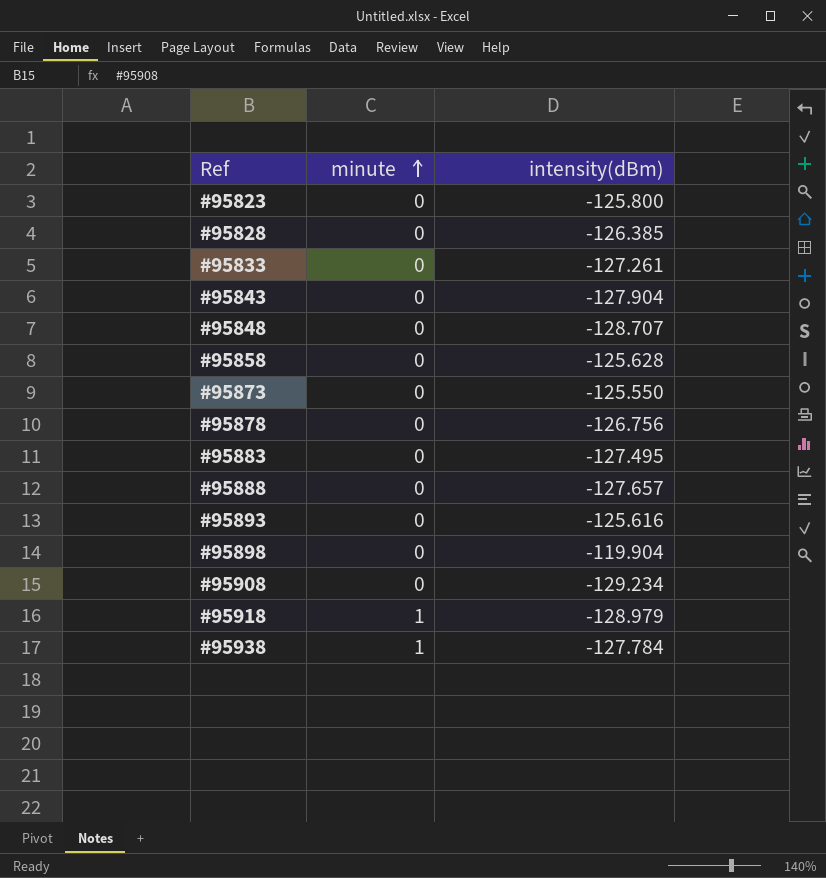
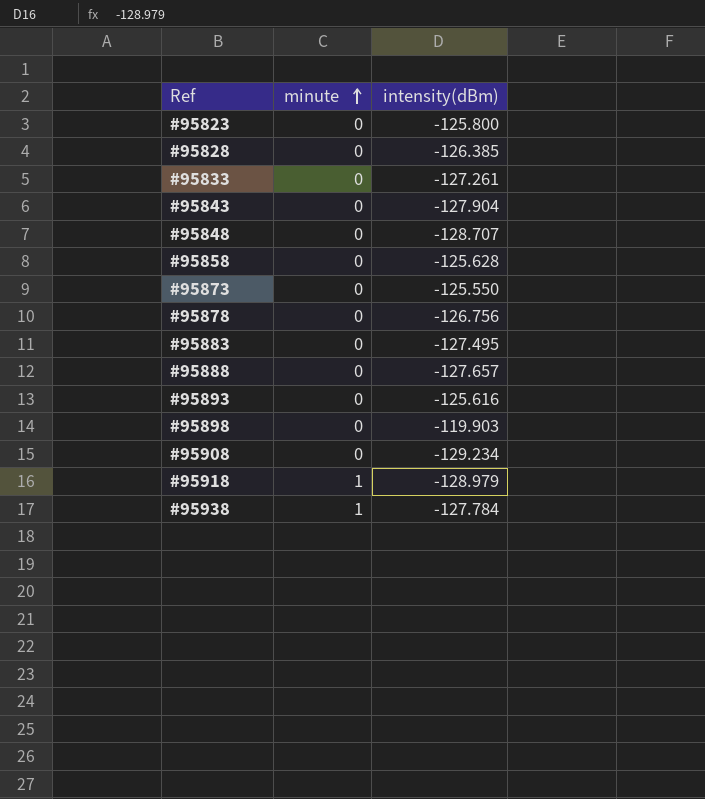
#95898 | intensity(dBm): -119.904 -> -119.903

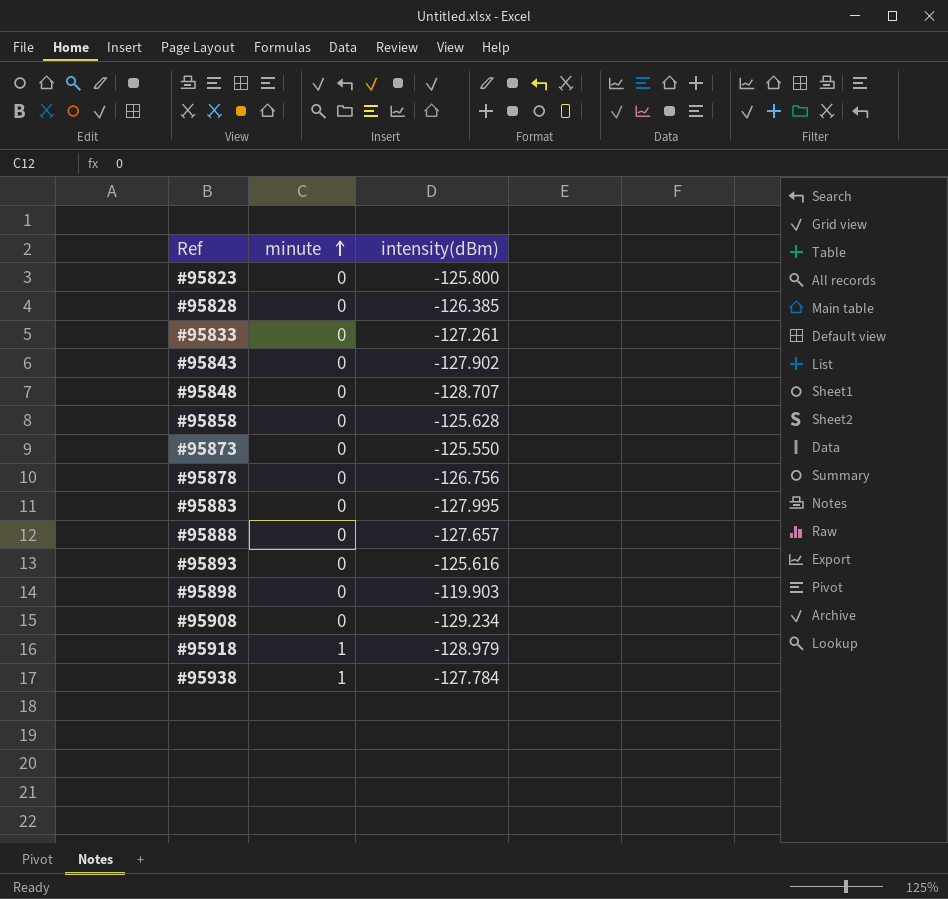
#95843 | intensity(dBm): -127.904 -> -127.902
#95883 | intensity(dBm): -127.495 -> -127.995

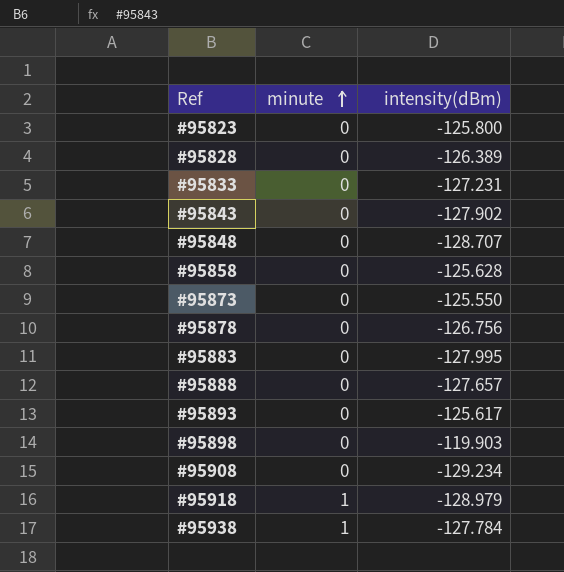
#95828 | intensity(dBm): -126.385 -> -126.389
#95833 | intensity(dBm): -127.261 -> -127.231
#95893 | intensity(dBm): -125.616 -> -125.617

